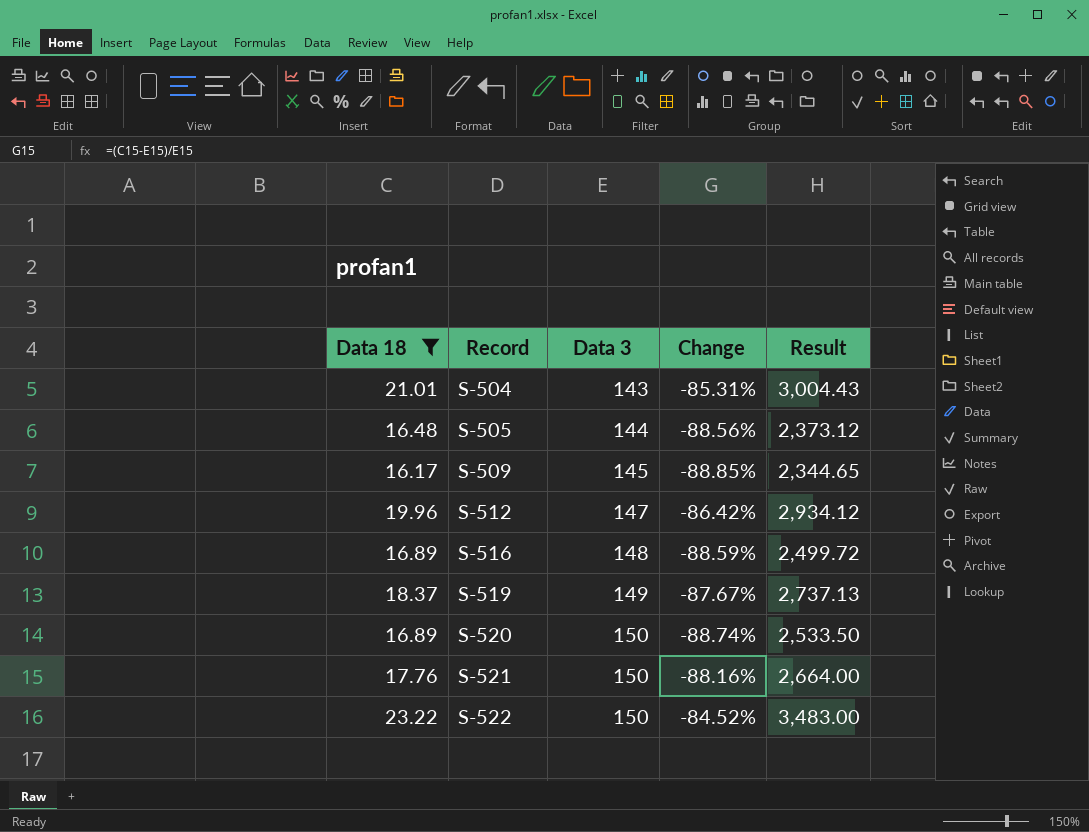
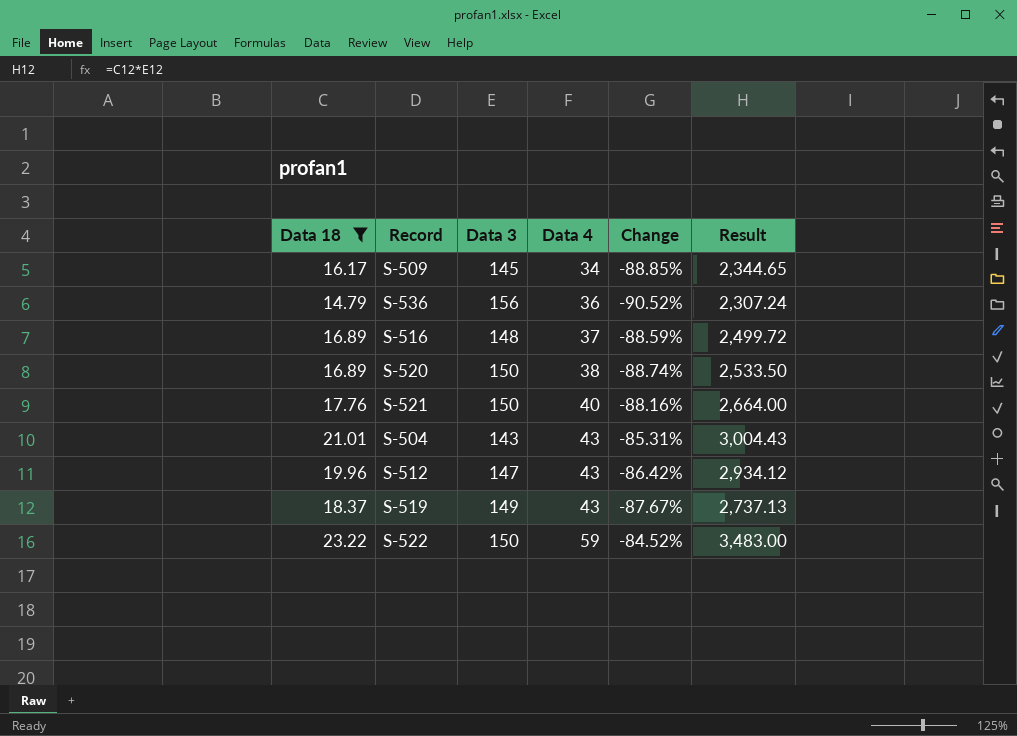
row order: Record ascending -> Data 4 ascending
column Data 4 | position: none -> 4
row S-505: 16.48 | 144 | -88.56% | 2,373.12 -> none
row S-536: none -> 14.79 | 156 | 36 | -90.52% | 2,307.24

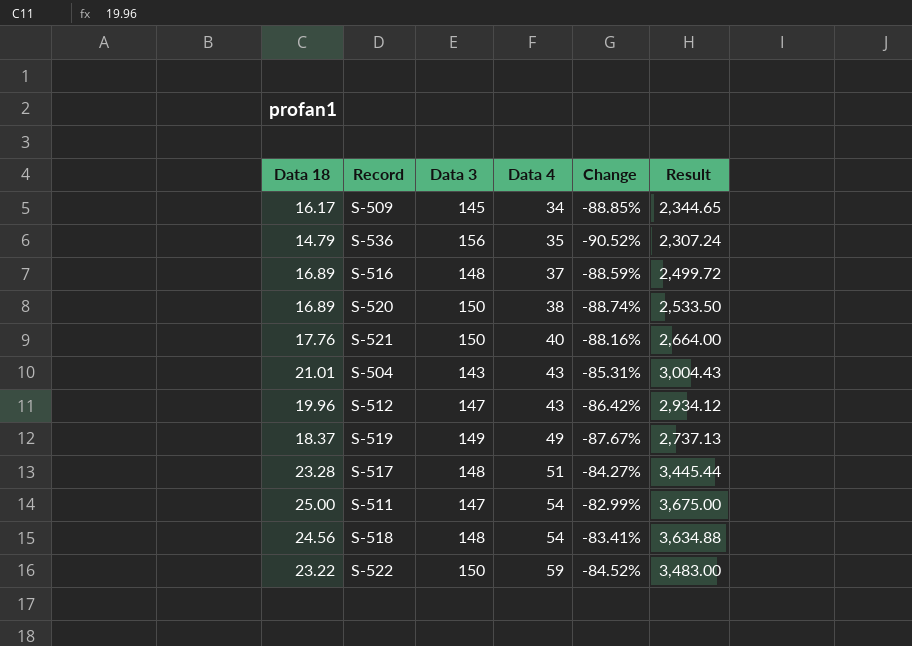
filter: Data 18 <= 23.22 -> none
S-536 | Data 4: 36 -> 35
S-519 | Data 4: 43 -> 49

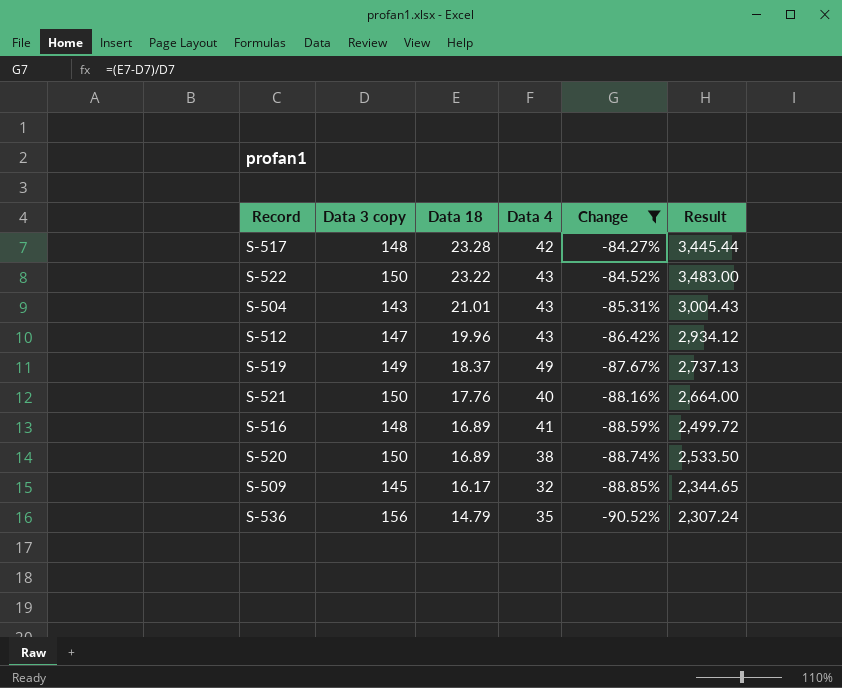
filter: none -> Change <= -84.27%
row order: Data 4 ascending -> Data 18 descending
column name: Data 3 -> Data 3 copy
column Data 18 | position: 1 -> 3
S-517 | Data 4: 51 -> 42
S-522 | Data 4: 59 -> 43
S-516 | Data 4: 37 -> 41
S-509 | Data 4: 34 -> 32

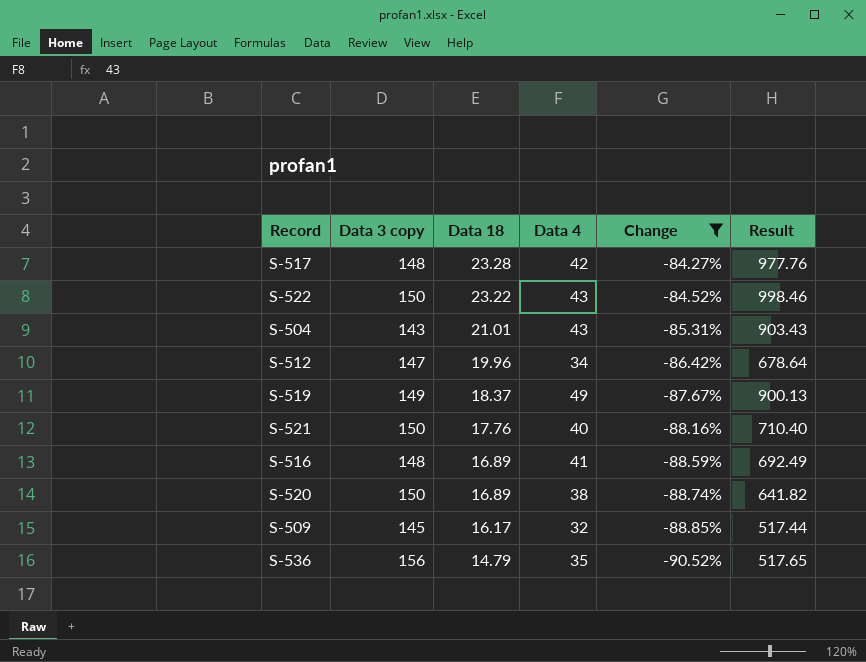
column Result | formula: [Data 3 copy] * [Data 18] -> [Data 18] * [Data 4]
S-512 | Data 4: 43 -> 34

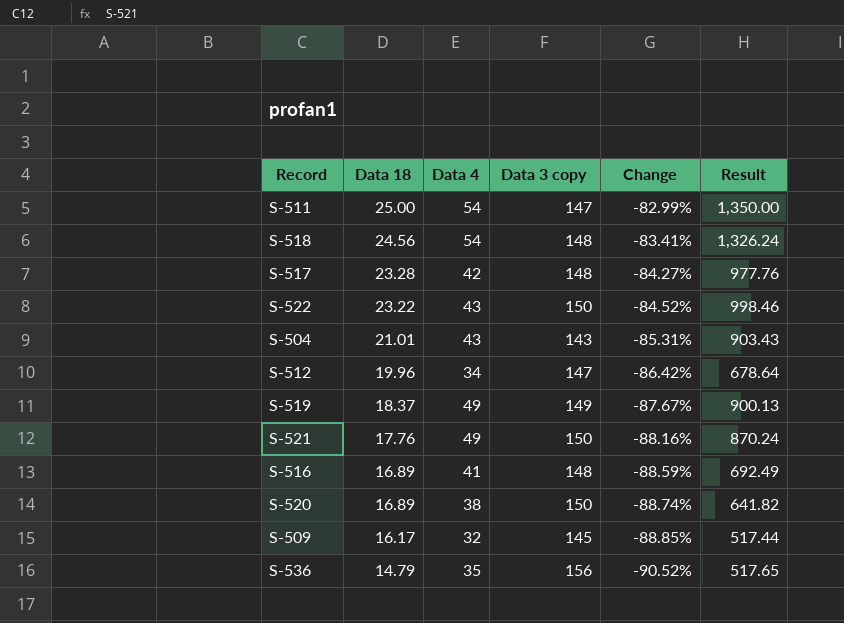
filter: Change <= -84.27% -> none
column Data 3 copy | position: 2 -> 4
S-521 | Data 4: 40 -> 49
S-521 | Result: 710.40 -> 870.24

